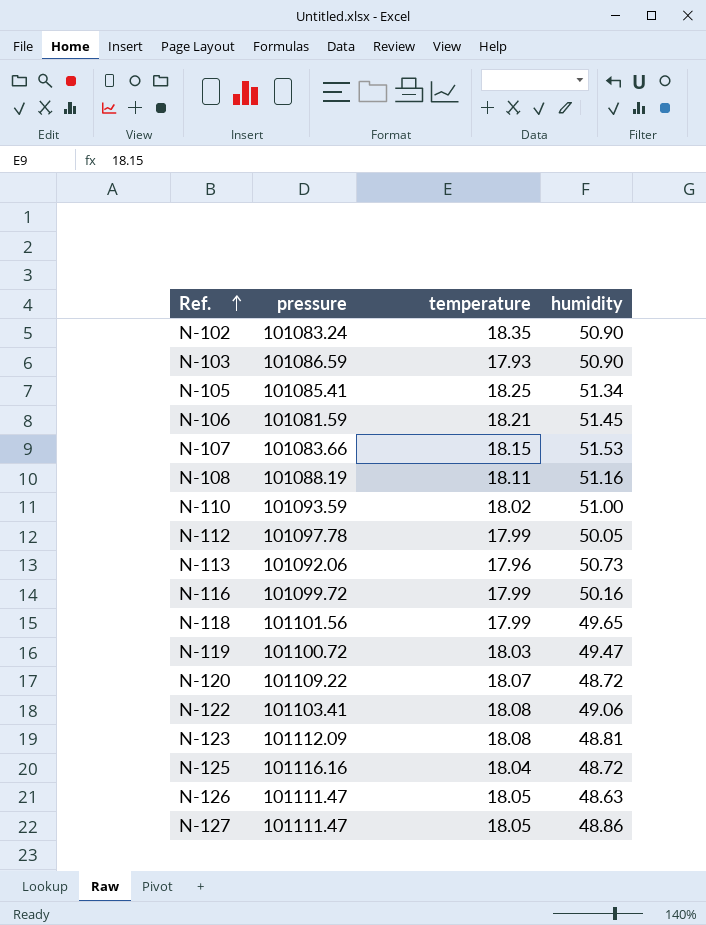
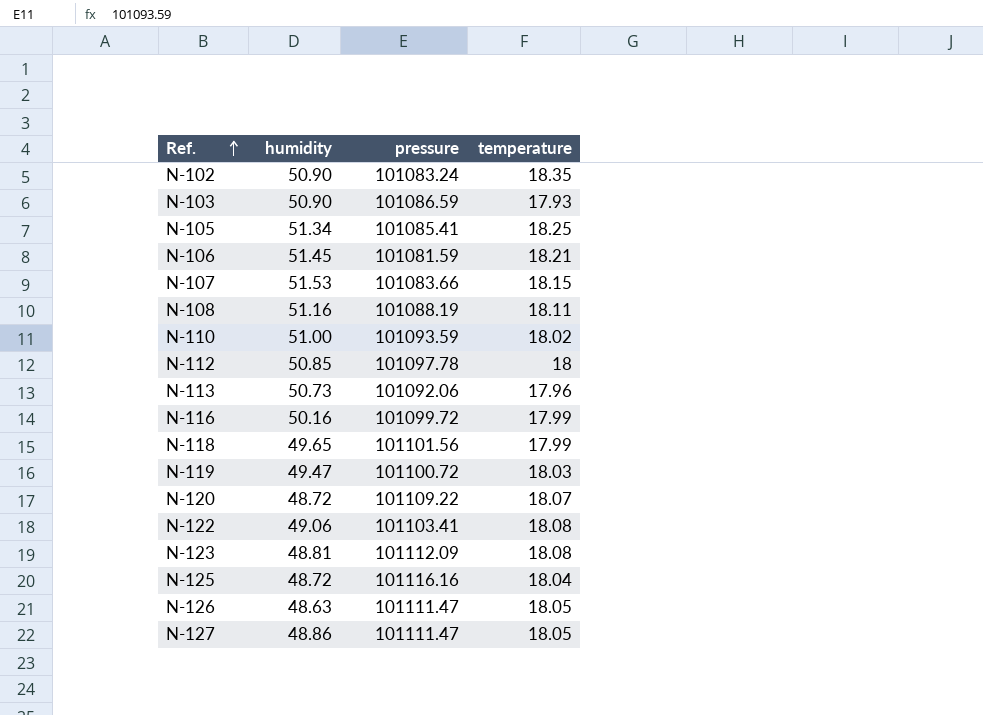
column humidity | position: 4 -> 2
N-112 | humidity: 50.05 -> 50.85
N-112 | temperature: 17.99 -> 18

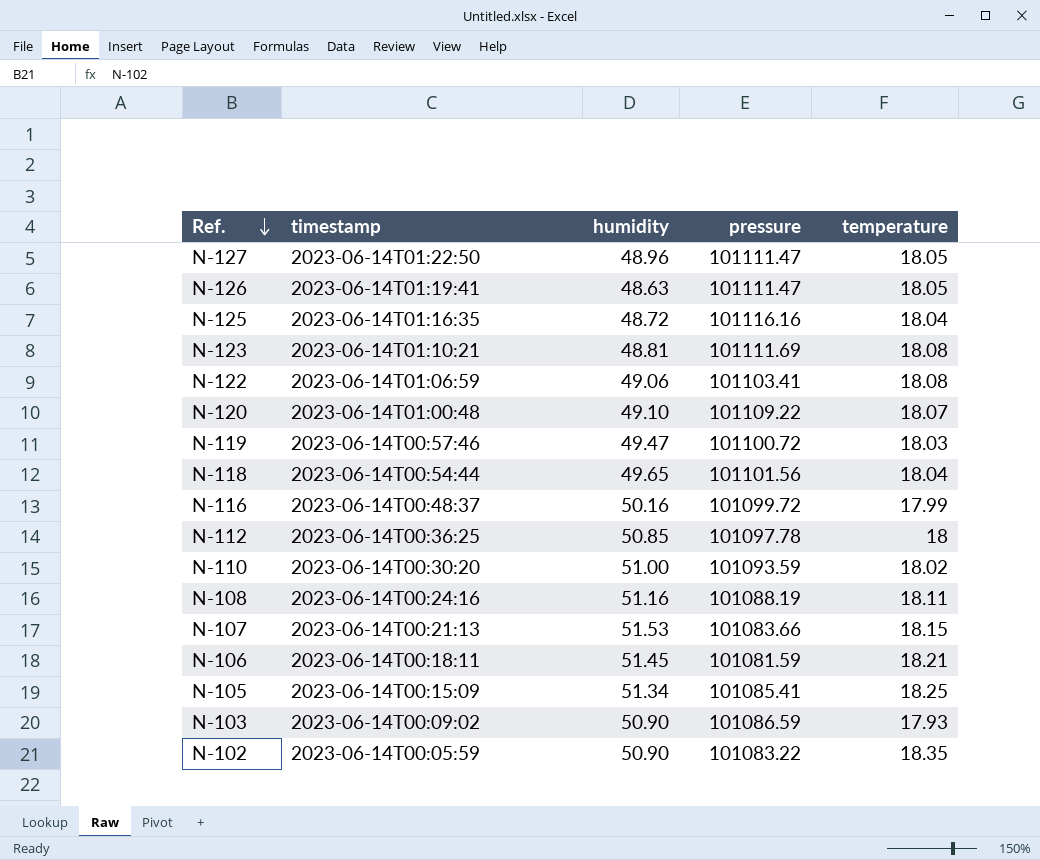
row order: Ref. ascending -> Ref. descending
column timestamp | position: none -> 2
row N-113: 50.73 | 101092.06 | 17.96 -> none
N-127 | humidity: 48.86 -> 48.96
N-123 | pressure: 101112.09 -> 101111.69
N-120 | humidity: 48.72 -> 49.10
N-118 | temperature: 17.99 -> 18.04
N-102 | pressure: 101083.24 -> 101083.22

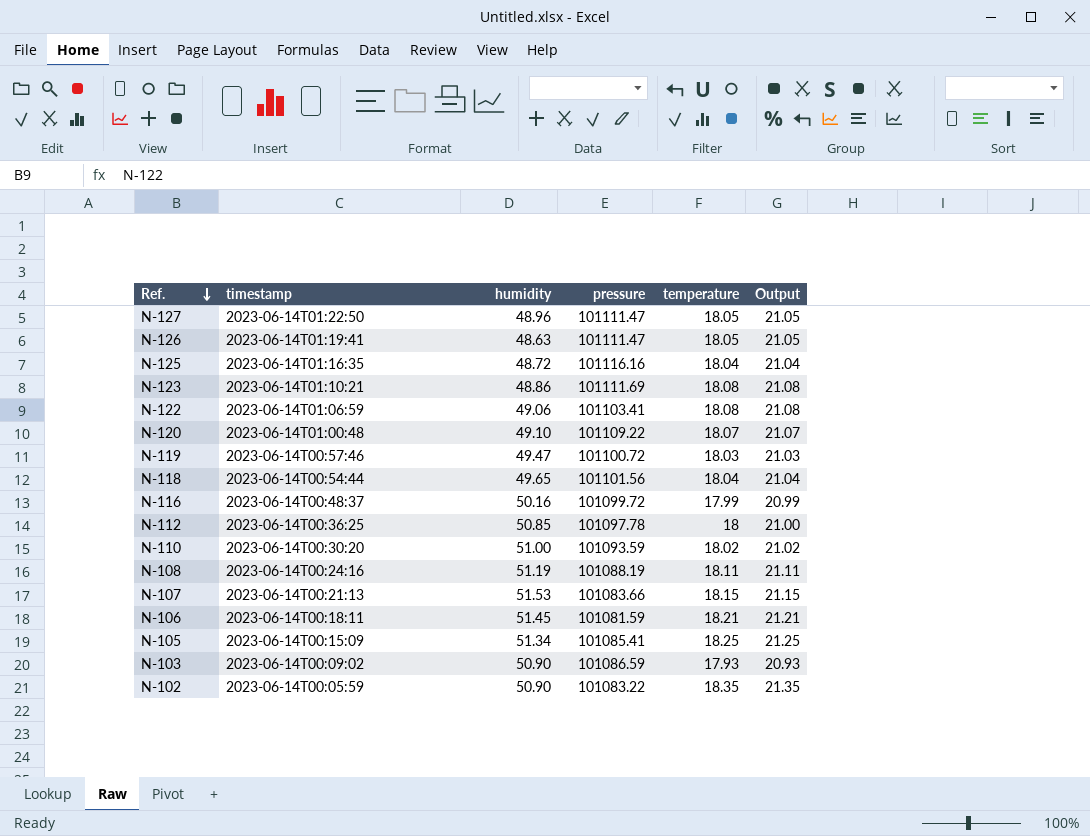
column Output | formula: none -> [temperature] + 3
N-123 | humidity: 48.81 -> 48.86
N-108 | humidity: 51.16 -> 51.19

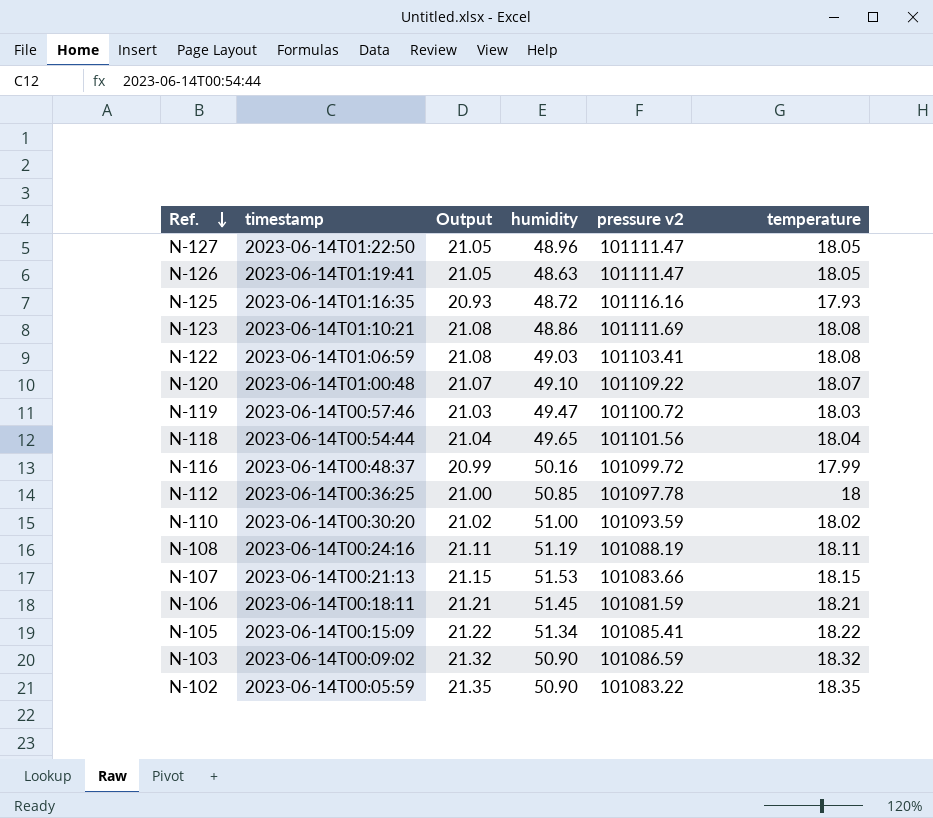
column Output | position: 6 -> 3
column name: pressure -> pressure v2
N-125 | Output: 21.04 -> 20.93
N-125 | temperature: 18.04 -> 17.93
N-122 | humidity: 49.06 -> 49.03
N-105 | Output: 21.25 -> 21.22
N-105 | temperature: 18.25 -> 18.22
N-103 | Output: 20.93 -> 21.32
N-103 | temperature: 17.93 -> 18.32

